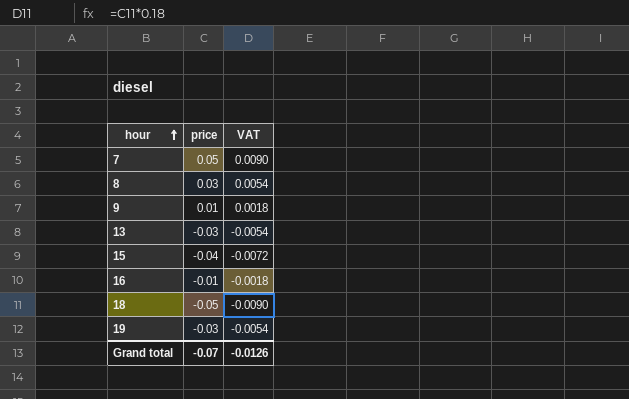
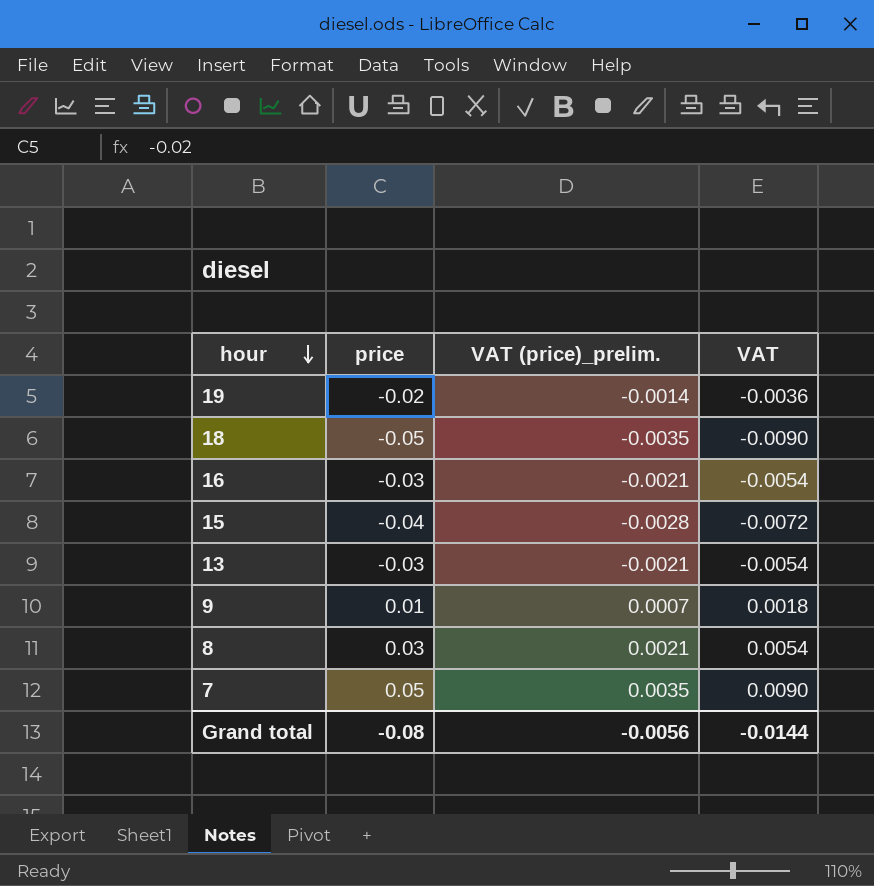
row order: hour ascending -> hour descending
column VAT (price)_prelim. | formula: none -> [price] * 0.07
19 | price: -0.03 -> -0.02
19 | VAT: -0.0054 -> -0.0036
16 | price: -0.01 -> -0.03
16 | VAT: -0.0018 -> -0.0054
Grand total | price: -0.07 -> -0.08
Grand total | VAT: -0.0126 -> -0.0144

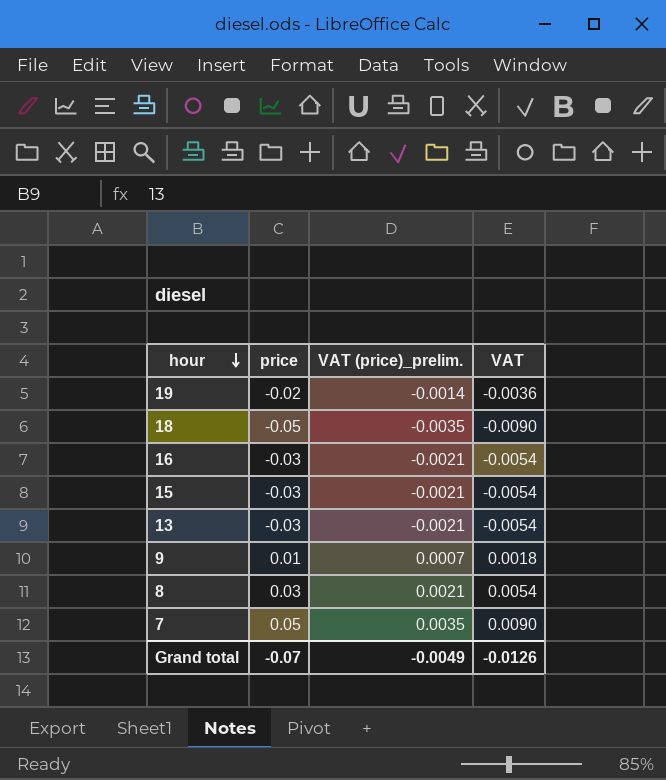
15 | price: -0.04 -> -0.03
15 | VAT (price)_prelim.: -0.0028 -> -0.0021
15 | VAT: -0.0072 -> -0.0054
Grand total | price: -0.08 -> -0.07
Grand total | VAT (price)_prelim.: -0.0056 -> -0.0049
Grand total | VAT: -0.0144 -> -0.0126

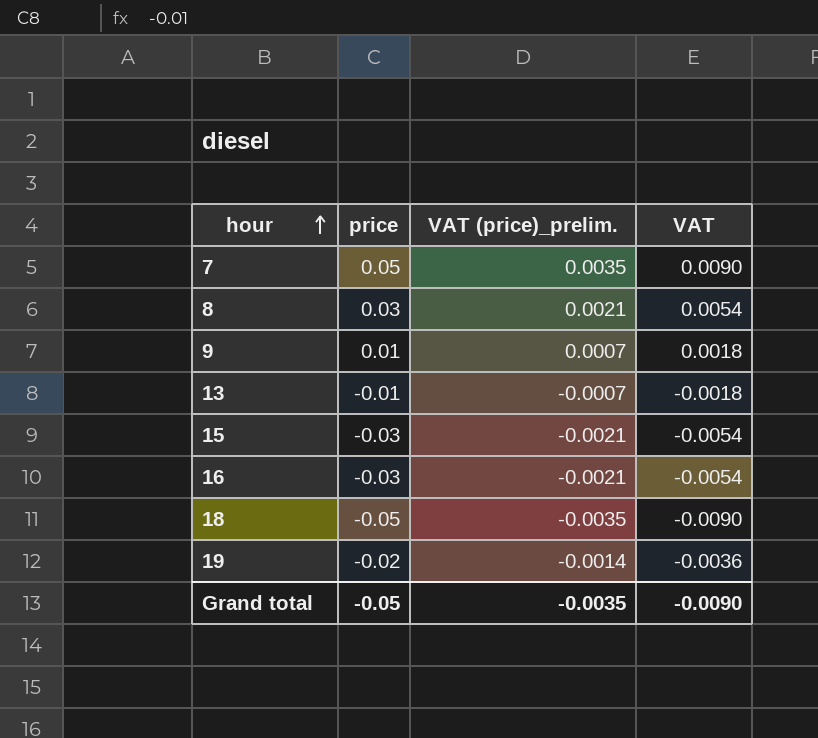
row order: hour descending -> hour ascending
13 | price: -0.03 -> -0.01
13 | VAT (price)_prelim.: -0.0021 -> -0.0007
13 | VAT: -0.0054 -> -0.0018
Grand total | price: -0.07 -> -0.05
Grand total | VAT (price)_prelim.: -0.0049 -> -0.0035
Grand total | VAT: -0.0126 -> -0.0090

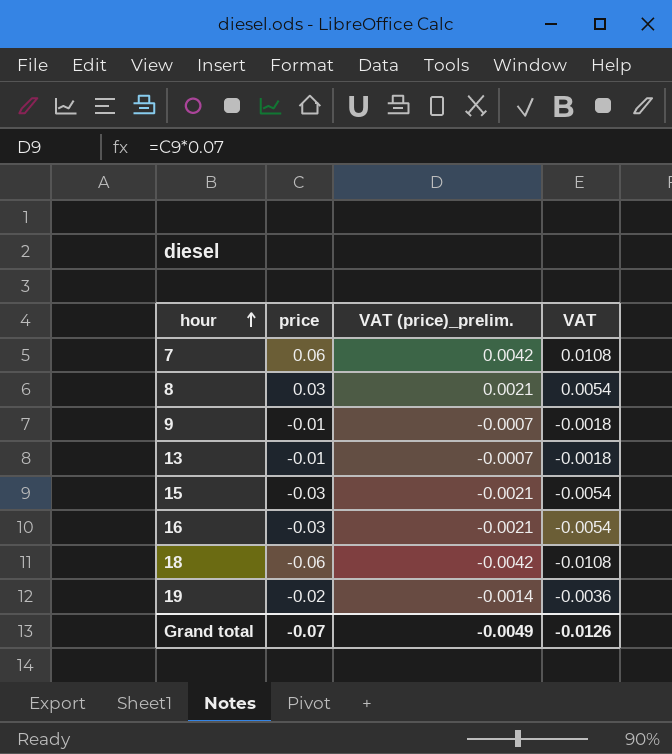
7 | price: 0.05 -> 0.06
7 | VAT (price)_prelim.: 0.0035 -> 0.0042
7 | VAT: 0.0090 -> 0.0108
9 | price: 0.01 -> -0.01
9 | VAT (price)_prelim.: 0.0007 -> -0.0007
9 | VAT: 0.0018 -> -0.0018
18 | price: -0.05 -> -0.06
18 | VAT (price)_prelim.: -0.0035 -> -0.0042
18 | VAT: -0.0090 -> -0.0108
Grand total | price: -0.05 -> -0.07
Grand total | VAT (price)_prelim.: -0.0035 -> -0.0049
Grand total | VAT: -0.0090 -> -0.0126

